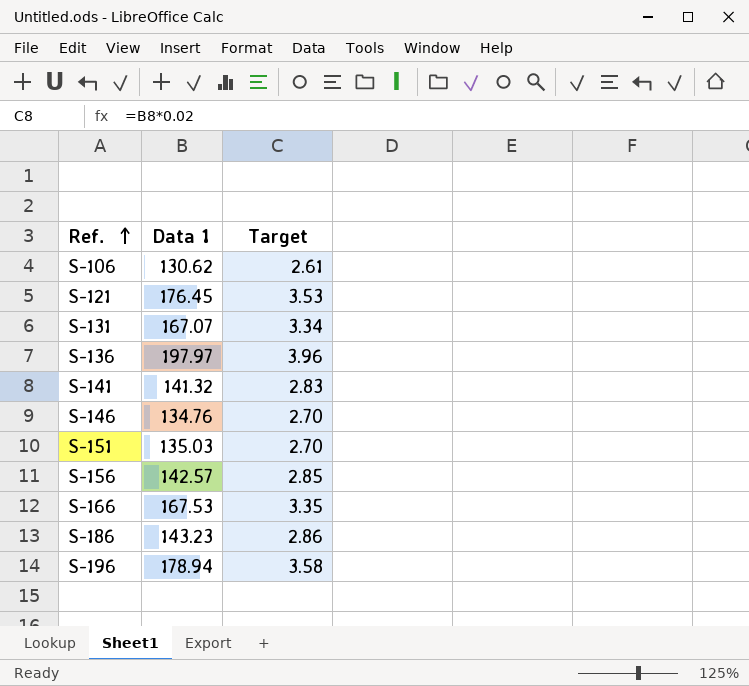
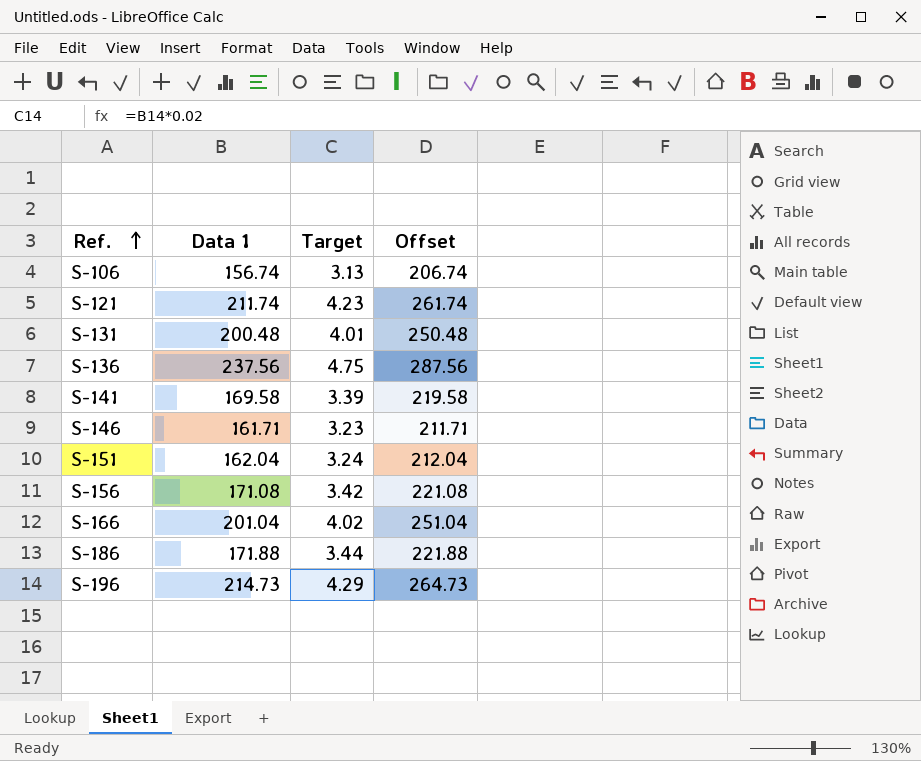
column Offset | formula: none -> [Data 1] + 50
S-106 | Data 1: 130.62 -> 156.74
S-106 | Target: 2.61 -> 3.13
S-121 | Data 1: 176.45 -> 211.74
S-121 | Target: 3.53 -> 4.23
S-131 | Data 1: 167.07 -> 200.48
S-131 | Target: 3.34 -> 4.01
S-136 | Data 1: 197.97 -> 237.56
S-136 | Target: 3.96 -> 4.75
S-141 | Data 1: 141.32 -> 169.58
S-141 | Target: 2.83 -> 3.39
S-146 | Data 1: 134.76 -> 161.71
S-146 | Target: 2.70 -> 3.23
S-151 | Data 1: 135.03 -> 162.04
S-151 | Target: 2.70 -> 3.24
S-156 | Data 1: 142.57 -> 171.08
S-156 | Target: 2.85 -> 3.42
S-166 | Data 1: 167.53 -> 201.04
S-166 | Target: 3.35 -> 4.02
S-186 | Data 1: 143.23 -> 171.88
S-186 | Target: 2.86 -> 3.44
S-196 | Data 1: 178.94 -> 214.73
S-196 | Target: 3.58 -> 4.29

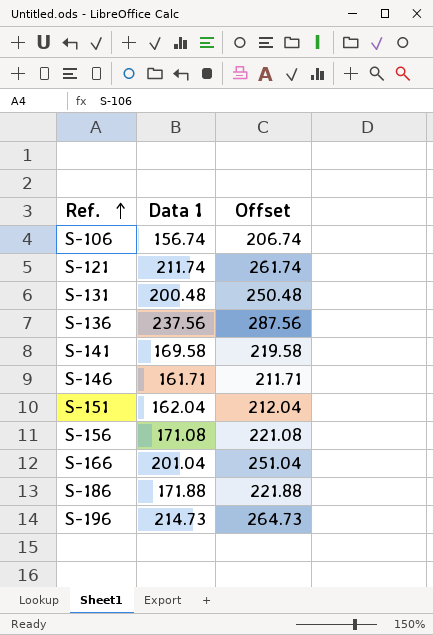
column Target | formula: [Data 1] * 0.02 -> none

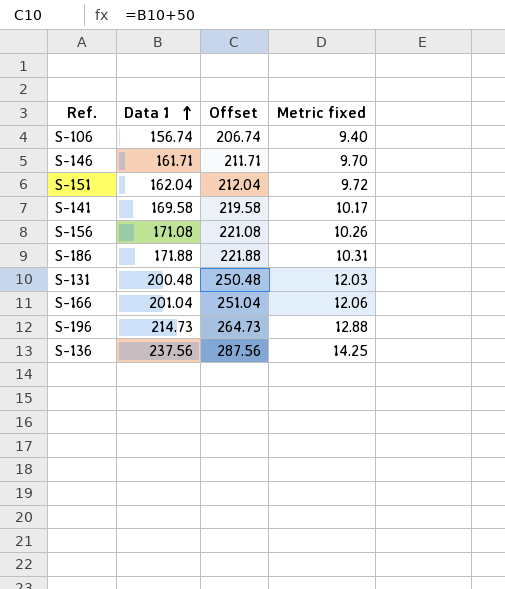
row order: Ref. ascending -> Data 1 ascending
column Metric fixed | formula: none -> [Data 1] * 0.06
row S-121: 211.74 | 261.74 -> none

